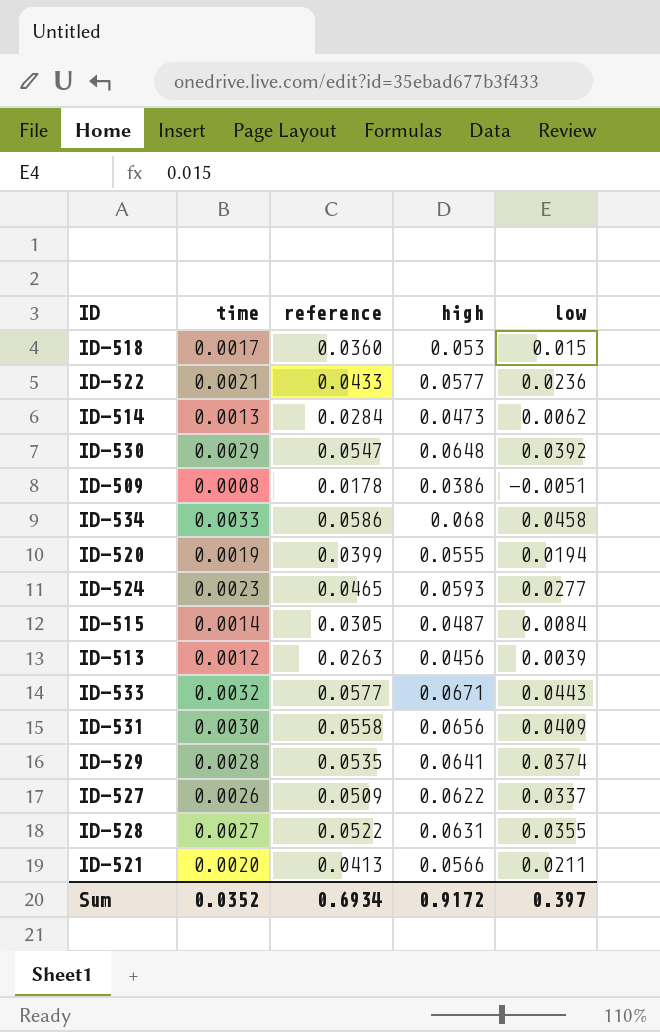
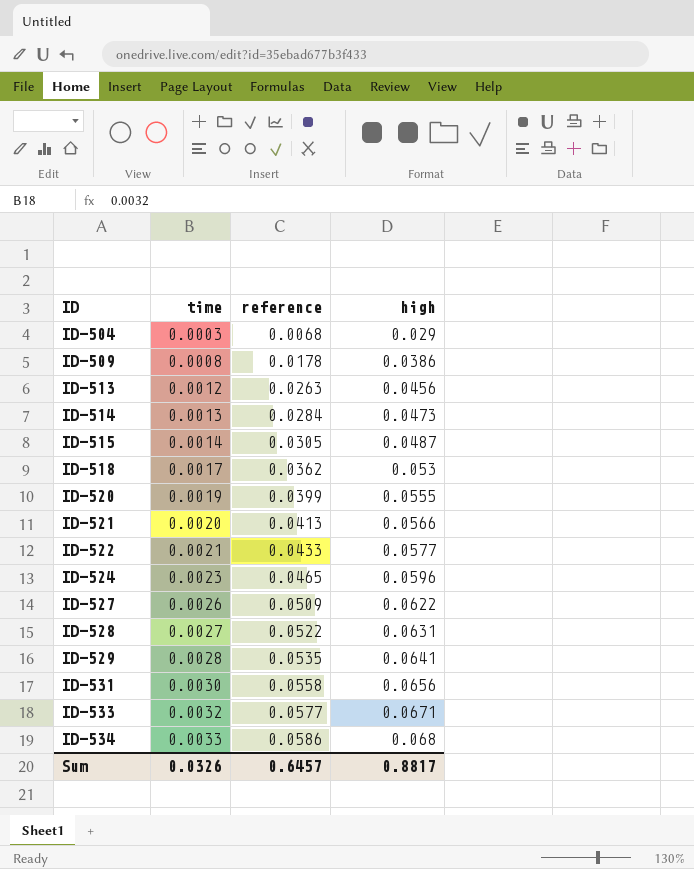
row order: none -> ID ascending
column low | position: 5 -> none
row ID-530: 0.0029 | 0.0547 | 0.0648 | 0.0392 -> none
row ID-504: none -> 0.0003 | 0.0068 | 0.029
ID-518 | reference: 0.0360 -> 0.0362
ID-524 | high: 0.0593 -> 0.0596
Sum | time: 0.0352 -> 0.0326
Sum | reference: 0.6934 -> 0.6457
Sum | high: 0.9172 -> 0.8817

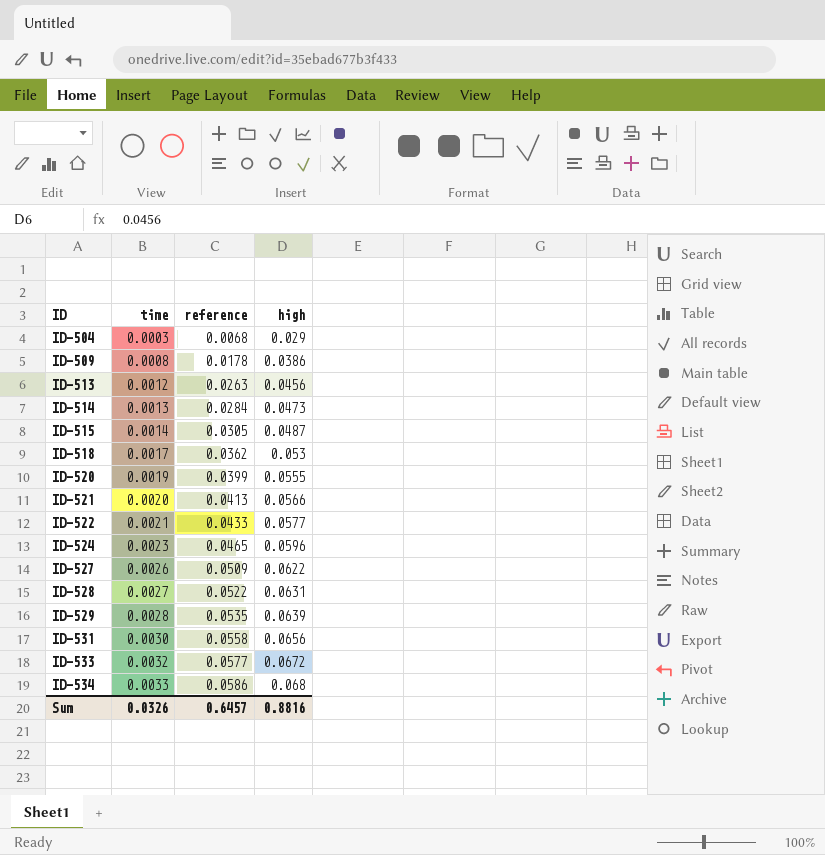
ID-529 | high: 0.0641 -> 0.0639
ID-533 | high: 0.0671 -> 0.0672
Sum | high: 0.8817 -> 0.8816

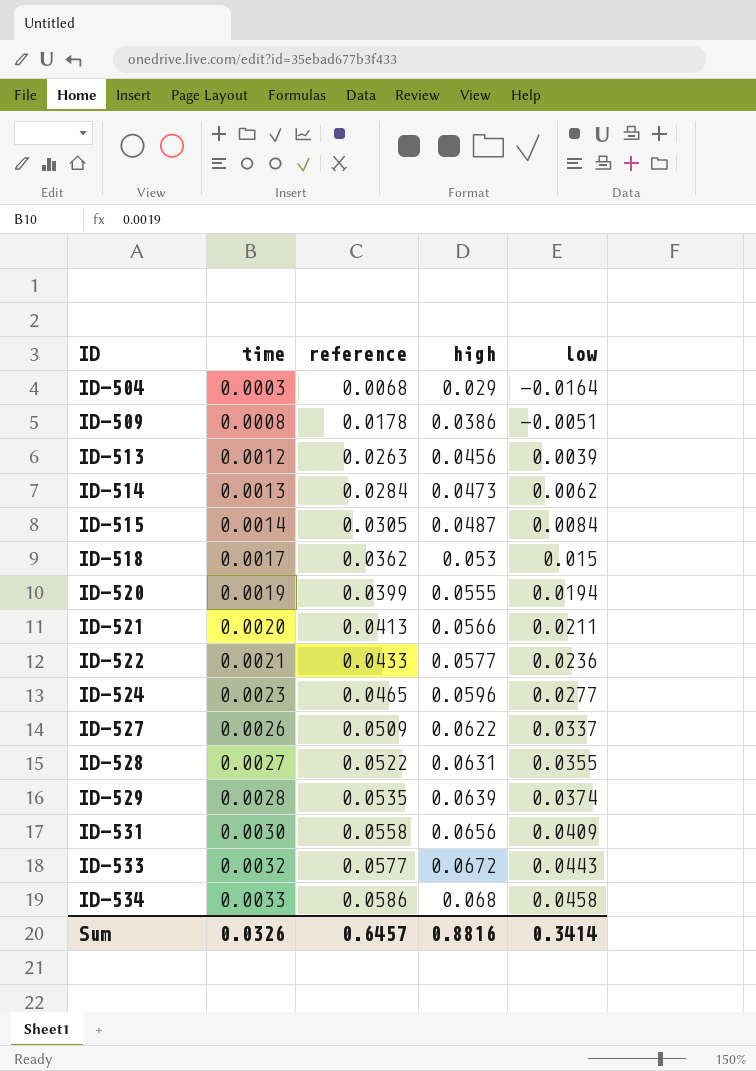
column low | position: none -> 5

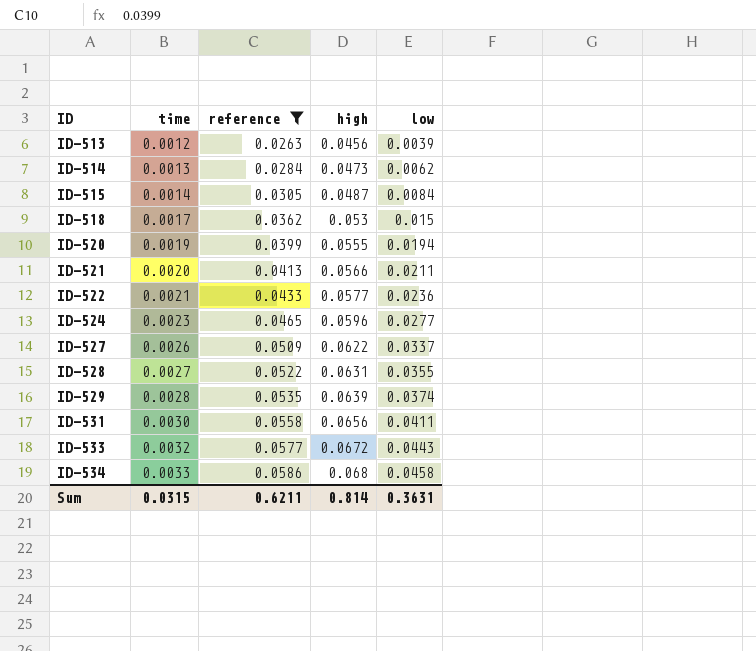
filter: none -> reference >= 0.0263
ID-531 | low: 0.0409 -> 0.0411
Sum | time: 0.0326 -> 0.0315
Sum | reference: 0.6457 -> 0.6211
Sum | high: 0.8816 -> 0.814
Sum | low: 0.3414 -> 0.3631

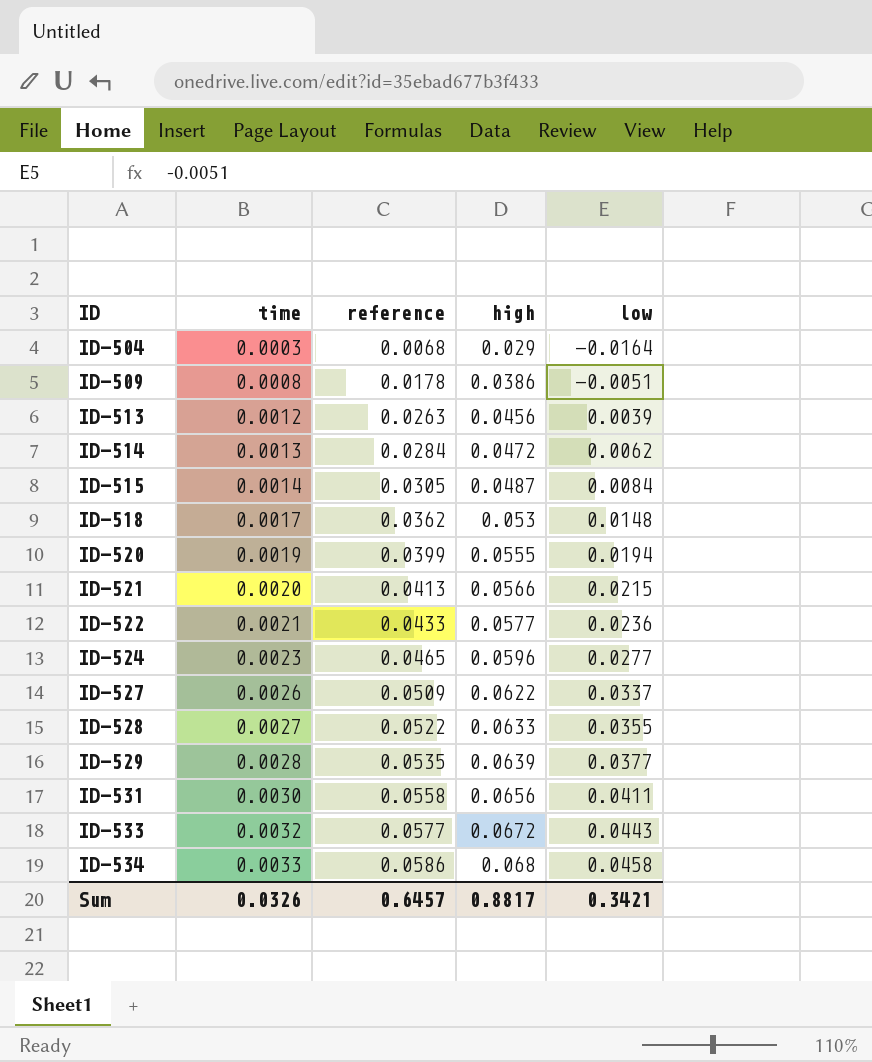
filter: reference >= 0.0263 -> none
ID-514 | high: 0.0473 -> 0.0472
ID-518 | low: 0.015 -> 0.0148
ID-521 | low: 0.0211 -> 0.0215
ID-528 | high: 0.0631 -> 0.0633
ID-529 | low: 0.0374 -> 0.0377
Sum | time: 0.0315 -> 0.0326
Sum | reference: 0.6211 -> 0.6457
Sum | high: 0.814 -> 0.8817
Sum | low: 0.3631 -> 0.3421

